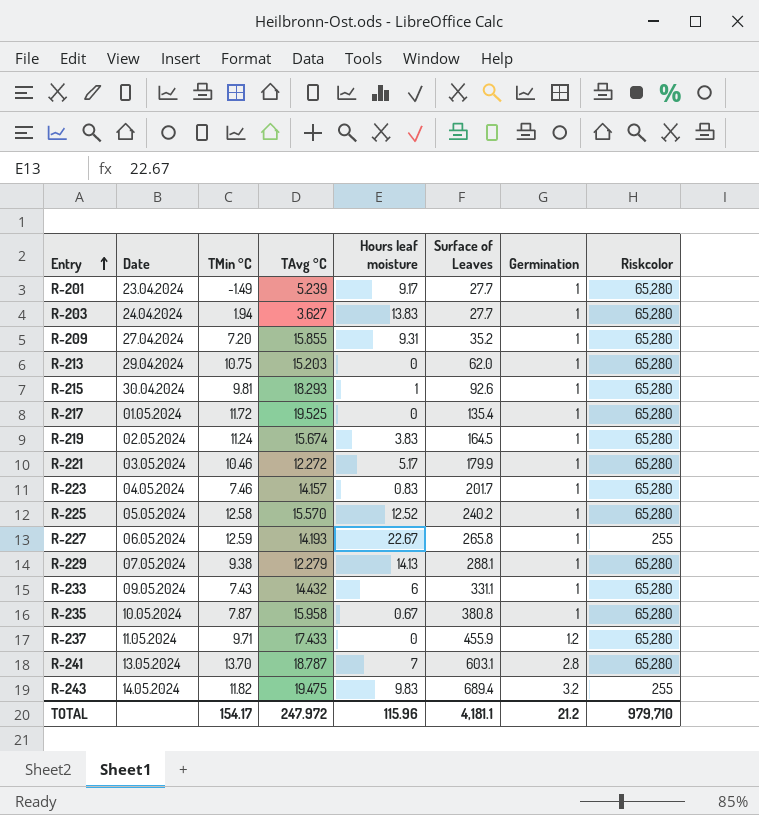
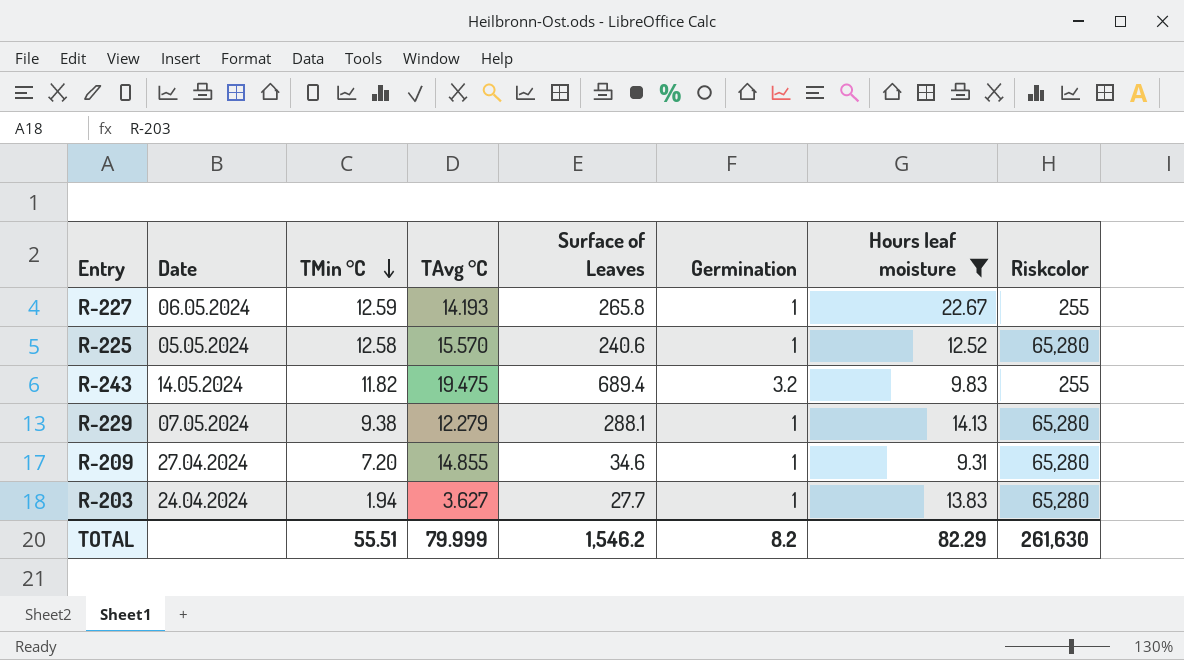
filter: none -> Hours leaf moisture >= 9.31
row order: Entry ascending -> TMin °C descending
column Hours leaf moisture | position: 5 -> 7
R-225 | Surface of Leaves: 240.2 -> 240.6
R-209 | TAvg °C: 15.855 -> 14.855
R-209 | Surface of Leaves: 35.2 -> 34.6
TOTAL | TMin °C: 154.17 -> 55.51
TOTAL | TAvg °C: 247.972 -> 79.999
TOTAL | Surface of Leaves: 4,181.1 -> 1,546.2
TOTAL | Germination: 21.2 -> 8.2
TOTAL | Hours leaf moisture: 115.96 -> 82.29
TOTAL | Riskcolor: 979,710 -> 261,630

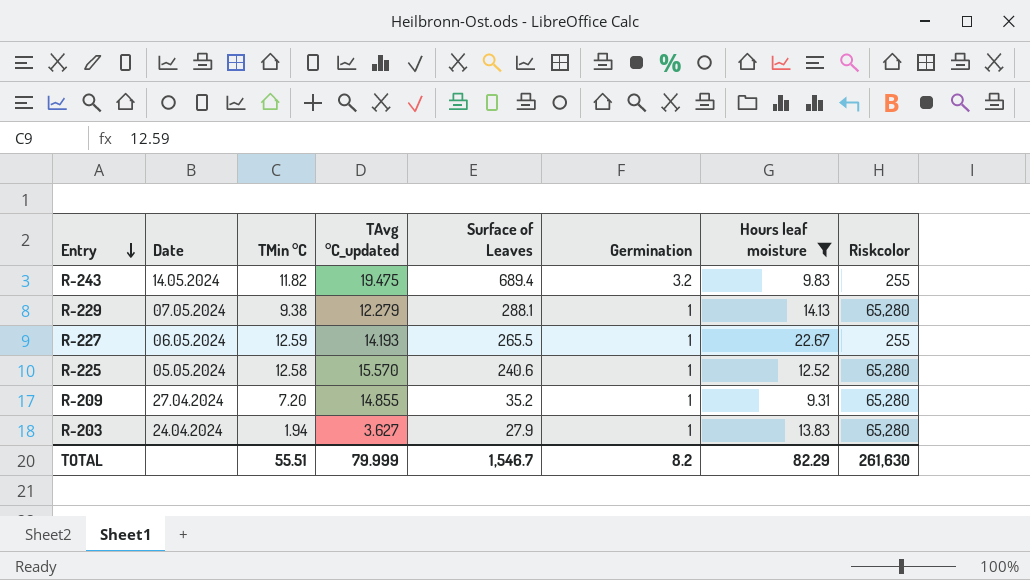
row order: TMin °C descending -> Entry descending
column name: TAvg °C -> TAvg °C_updated
R-227 | Surface of Leaves: 265.8 -> 265.5
R-209 | Surface of Leaves: 34.6 -> 35.2
R-203 | Surface of Leaves: 27.7 -> 27.9
TOTAL | Surface of Leaves: 1,546.2 -> 1,546.7

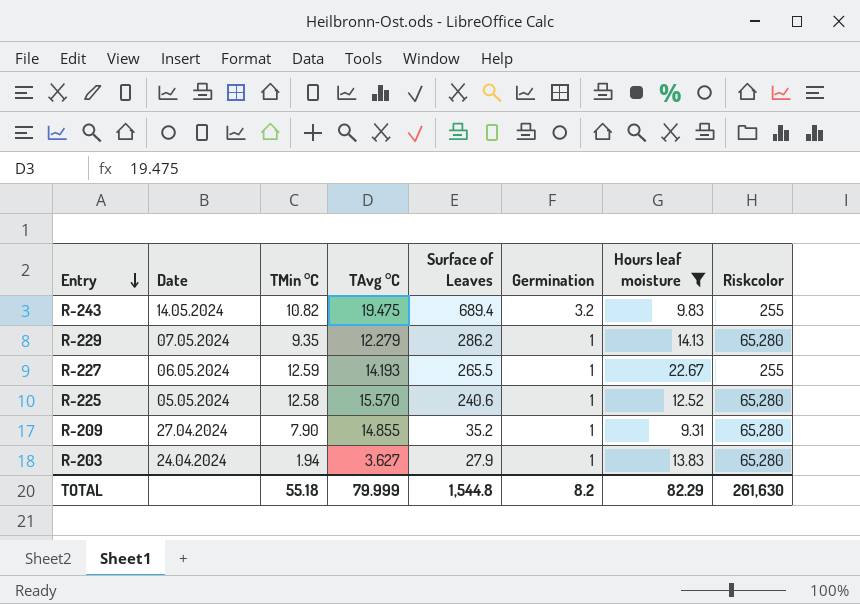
column name: TAvg °C_updated -> TAvg °C
R-243 | TMin °C: 11.82 -> 10.82
R-229 | TMin °C: 9.38 -> 9.35
R-229 | Surface of Leaves: 288.1 -> 286.2
R-209 | TMin °C: 7.20 -> 7.90
TOTAL | TMin °C: 55.51 -> 55.18
TOTAL | Surface of Leaves: 1,546.7 -> 1,544.8

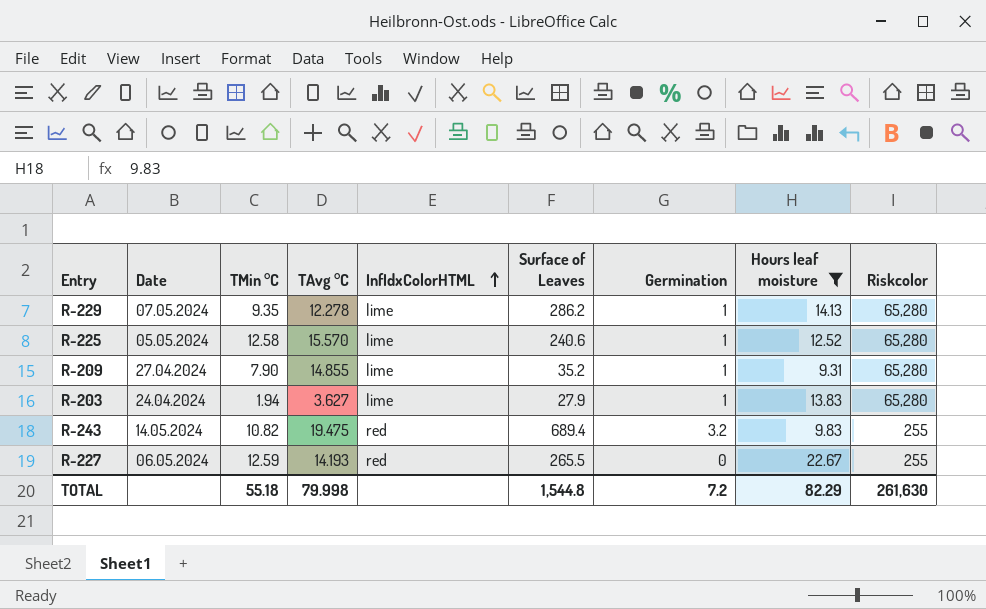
row order: Entry descending -> InfIdxColorHTML ascending
column InfIdxColorHTML | position: none -> 5
R-229 | TAvg °C: 12.279 -> 12.278
R-227 | Germination: 1 -> 0
TOTAL | TAvg °C: 79.999 -> 79.998
TOTAL | Germination: 8.2 -> 7.2

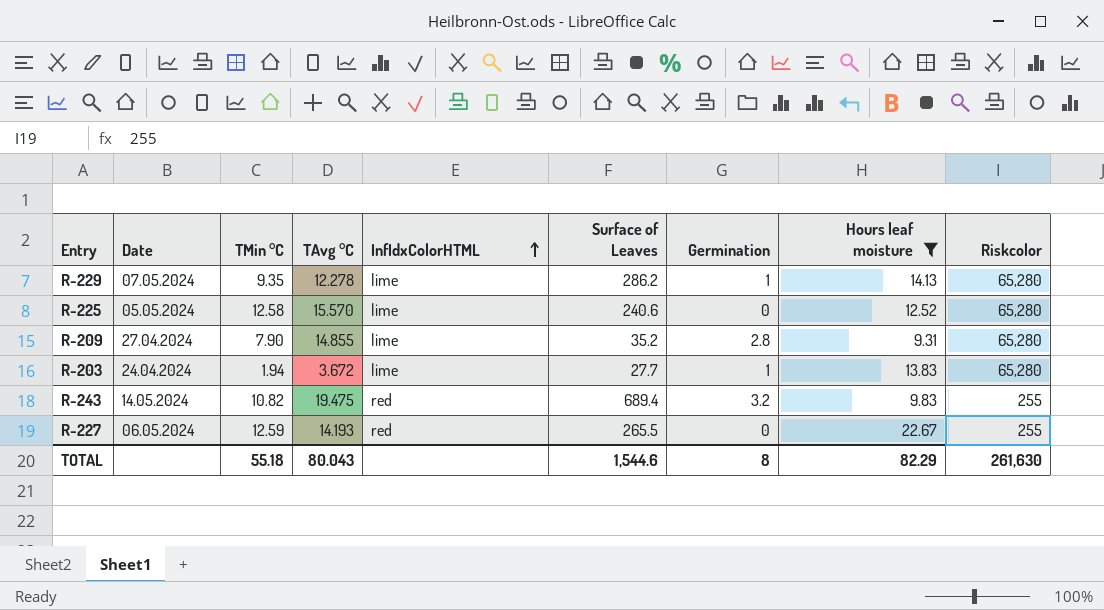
R-225 | Germination: 1 -> 0
R-209 | Germination: 1 -> 2.8
R-203 | TAvg °C: 3.627 -> 3.672
R-203 | Surface of Leaves: 27.9 -> 27.7
TOTAL | TAvg °C: 79.998 -> 80.043
TOTAL | Surface of Leaves: 1,544.8 -> 1,544.6
TOTAL | Germination: 7.2 -> 8

